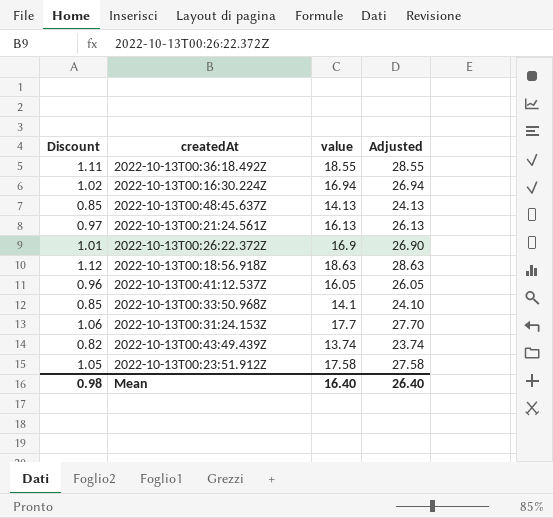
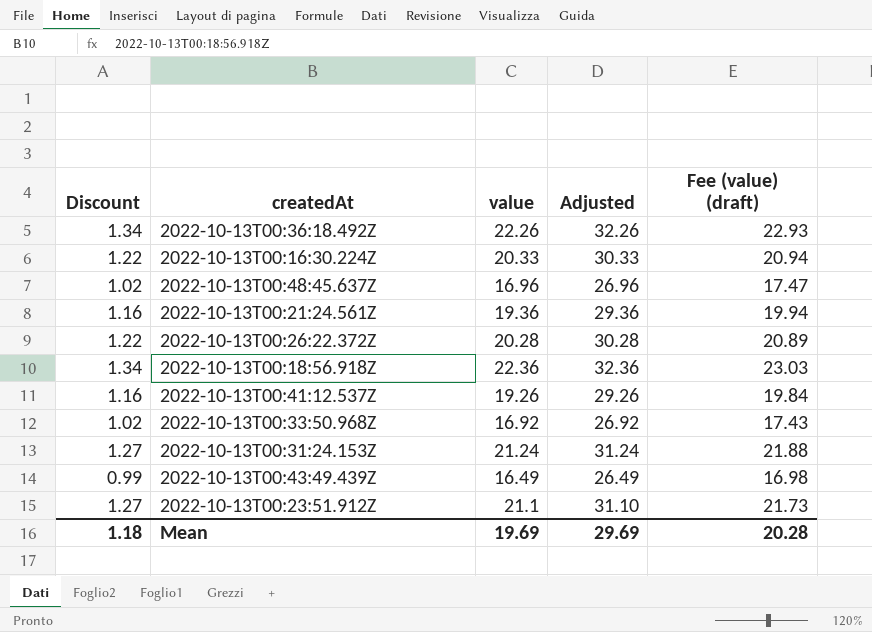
column Fee (value) (draft) | formula: none -> [value] * 1.03
2022-10-13T00:36:18.492Z | Discount: 1.11 -> 1.34
2022-10-13T00:36:18.492Z | value: 18.55 -> 22.26
2022-10-13T00:36:18.492Z | Adjusted: 28.55 -> 32.26
2022-10-13T00:16:30.224Z | Discount: 1.02 -> 1.22
2022-10-13T00:16:30.224Z | value: 16.94 -> 20.33
2022-10-13T00:16:30.224Z | Adjusted: 26.94 -> 30.33
2022-10-13T00:48:45.637Z | Discount: 0.85 -> 1.02
2022-10-13T00:48:45.637Z | value: 14.13 -> 16.96
2022-10-13T00:48:45.637Z | Adjusted: 24.13 -> 26.96
2022-10-13T00:21:24.561Z | Discount: 0.97 -> 1.16
2022-10-13T00:21:24.561Z | value: 16.13 -> 19.36
2022-10-13T00:21:24.561Z | Adjusted: 26.13 -> 29.36
2022-10-13T00:26:22.372Z | Discount: 1.01 -> 1.22
2022-10-13T00:26:22.372Z | value: 16.9 -> 20.28
2022-10-13T00:26:22.372Z | Adjusted: 26.90 -> 30.28
2022-10-13T00:18:56.918Z | Discount: 1.12 -> 1.34
2022-10-13T00:18:56.918Z | value: 18.63 -> 22.36
2022-10-13T00:18:56.918Z | Adjusted: 28.63 -> 32.36
2022-10-13T00:41:12.537Z | Discount: 0.96 -> 1.16
2022-10-13T00:41:12.537Z | value: 16.05 -> 19.26
2022-10-13T00:41:12.537Z | Adjusted: 26.05 -> 29.26
2022-10-13T00:33:50.968Z | Discount: 0.85 -> 1.02
2022-10-13T00:33:50.968Z | value: 14.1 -> 16.92
2022-10-13T00:33:50.968Z | Adjusted: 24.10 -> 26.92
2022-10-13T00:31:24.153Z | Discount: 1.06 -> 1.27
2022-10-13T00:31:24.153Z | value: 17.7 -> 21.24
2022-10-13T00:31:24.153Z | Adjusted: 27.70 -> 31.24
2022-10-13T00:43:49.439Z | Discount: 0.82 -> 0.99
2022-10-13T00:43:49.439Z | value: 13.74 -> 16.49
2022-10-13T00:43:49.439Z | Adjusted: 23.74 -> 26.49
2022-10-13T00:23:51.912Z | Discount: 1.05 -> 1.27
2022-10-13T00:23:51.912Z | value: 17.58 -> 21.1
2022-10-13T00:23:51.912Z | Adjusted: 27.58 -> 31.10
Mean | Discount: 0.98 -> 1.18
Mean | value: 16.40 -> 19.69
Mean | Adjusted: 26.40 -> 29.69

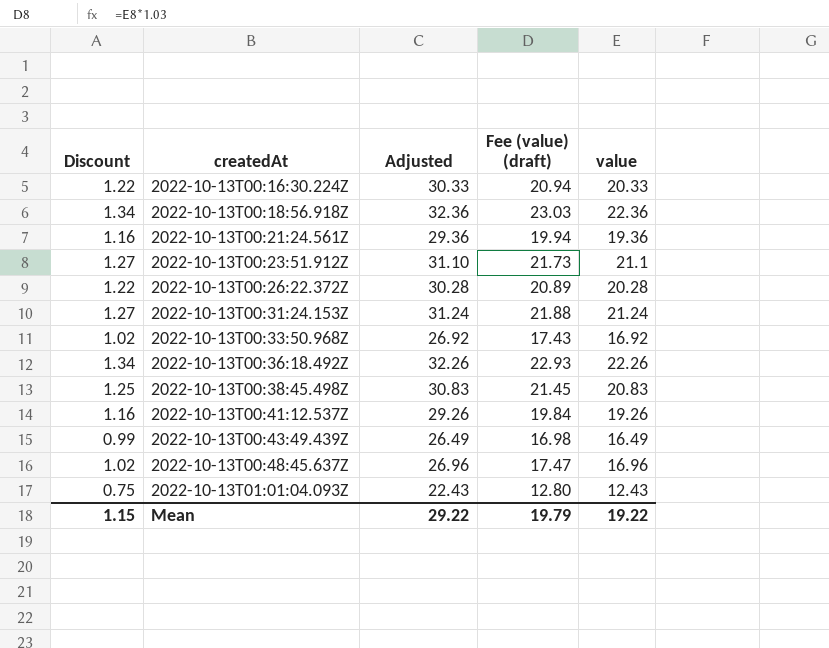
row order: none -> createdAt ascending
column value | position: 3 -> 5
row 2022-10-13T00:38:45.498Z: none -> 1.25 | 30.83 | 21.45 | 20.83
row 2022-10-13T01:01:04.093Z: none -> 0.75 | 22.43 | 12.80 | 12.43
Mean | Discount: 1.18 -> 1.15
Mean | Adjusted: 29.69 -> 29.22
Mean | Fee (value) (draft): 20.28 -> 19.79
Mean | value: 19.69 -> 19.22

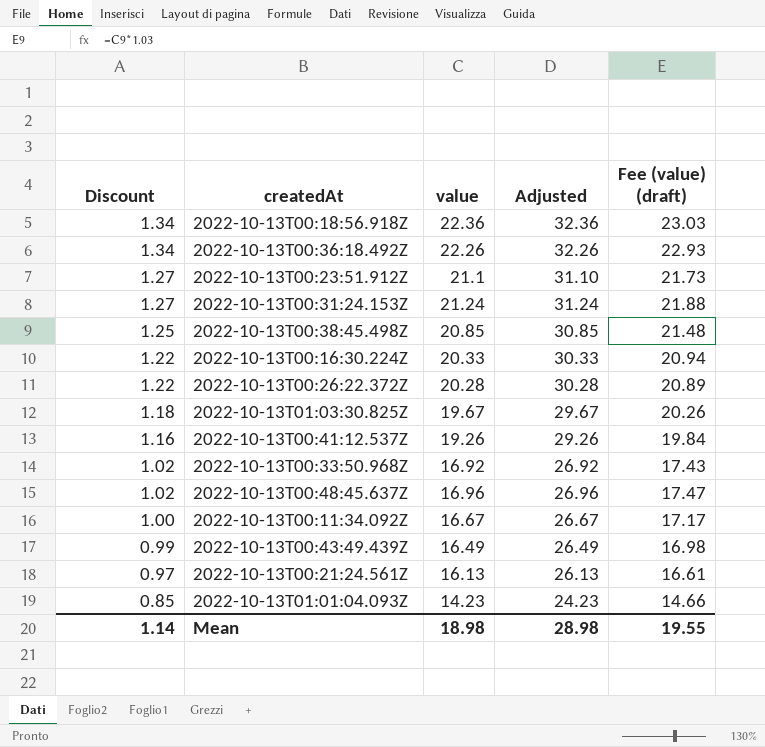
row order: createdAt ascending -> Discount descending
column value | position: 5 -> 3
2022-10-13T00:38:45.498Z | value: 20.83 -> 20.85
2022-10-13T00:38:45.498Z | Adjusted: 30.83 -> 30.85
2022-10-13T00:38:45.498Z | Fee (value) (draft): 21.45 -> 21.48
row 2022-10-13T01:03:30.825Z: none -> 1.18 | 19.67 | 29.67 | 20.26
row 2022-10-13T00:11:34.092Z: none -> 1.00 | 16.67 | 26.67 | 17.17
2022-10-13T00:21:24.561Z | Discount: 1.16 -> 0.97
2022-10-13T00:21:24.561Z | value: 19.36 -> 16.13
2022-10-13T00:21:24.561Z | Adjusted: 29.36 -> 26.13
2022-10-13T00:21:24.561Z | Fee (value) (draft): 19.94 -> 16.61
2022-10-13T01:01:04.093Z | Discount: 0.75 -> 0.85
2022-10-13T01:01:04.093Z | value: 12.43 -> 14.23
2022-10-13T01:01:04.093Z | Adjusted: 22.43 -> 24.23
2022-10-13T01:01:04.093Z | Fee (value) (draft): 12.80 -> 14.66
Mean | Discount: 1.15 -> 1.14
Mean | value: 19.22 -> 18.98
Mean | Adjusted: 29.22 -> 28.98
Mean | Fee (value) (draft): 19.79 -> 19.55

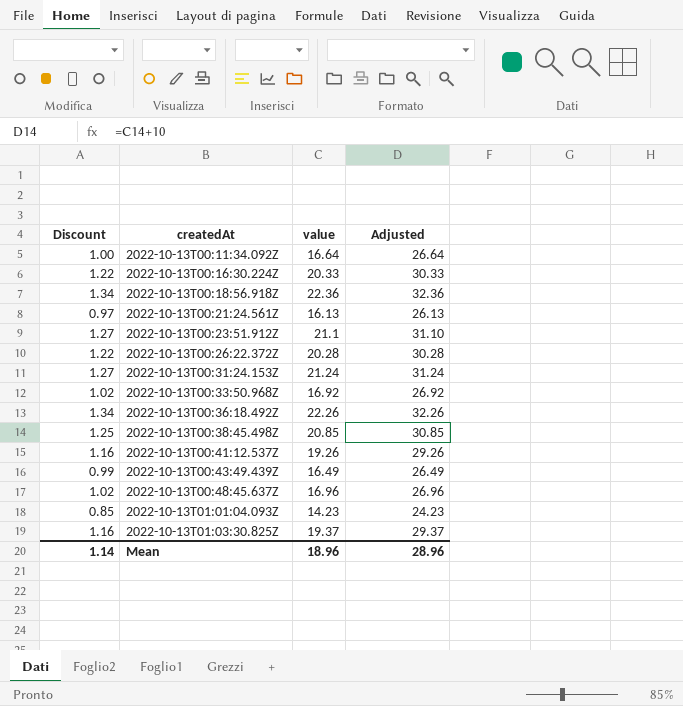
row order: Discount descending -> createdAt ascending
column Fee (value) (draft) | formula: [value] * 1.03 -> none
2022-10-13T00:11:34.092Z | value: 16.67 -> 16.64
2022-10-13T00:11:34.092Z | Adjusted: 26.67 -> 26.64
2022-10-13T01:03:30.825Z | Discount: 1.18 -> 1.16
2022-10-13T01:03:30.825Z | value: 19.67 -> 19.37
2022-10-13T01:03:30.825Z | Adjusted: 29.67 -> 29.37
Mean | value: 18.98 -> 18.96
Mean | Adjusted: 28.98 -> 28.96

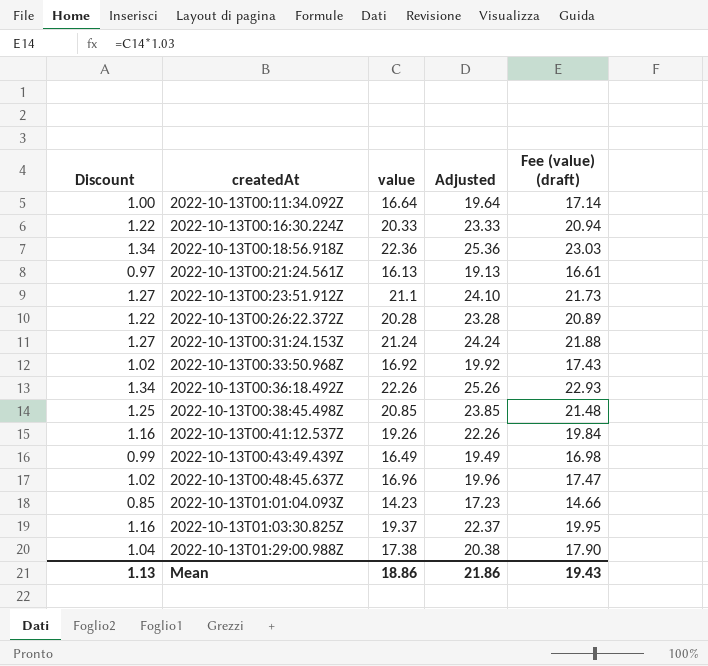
column Adjusted | formula: [value] + 10 -> [value] + 3
column Fee (value) (draft) | formula: none -> [value] * 1.03
row 2022-10-13T01:29:00.988Z: none -> 1.04 | 17.38 | 20.38 | 17.90
Mean | Discount: 1.14 -> 1.13
Mean | value: 18.96 -> 18.86
Mean | Adjusted: 28.96 -> 21.86

